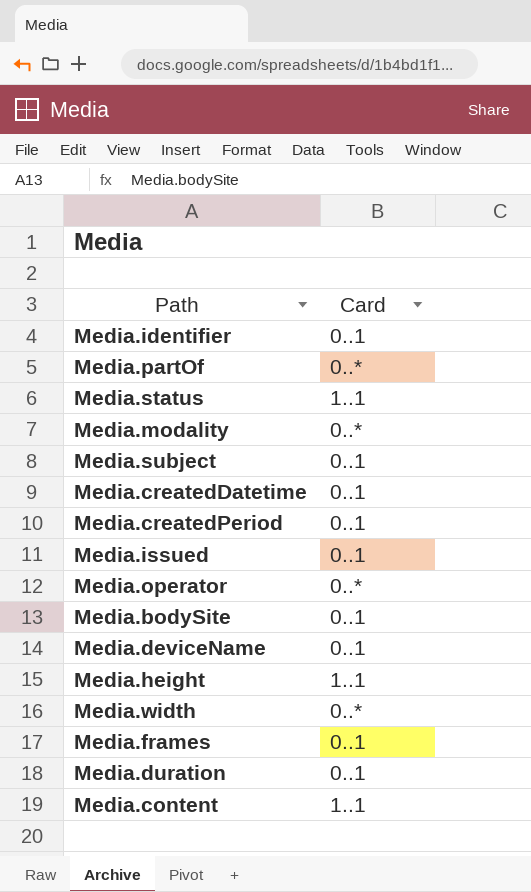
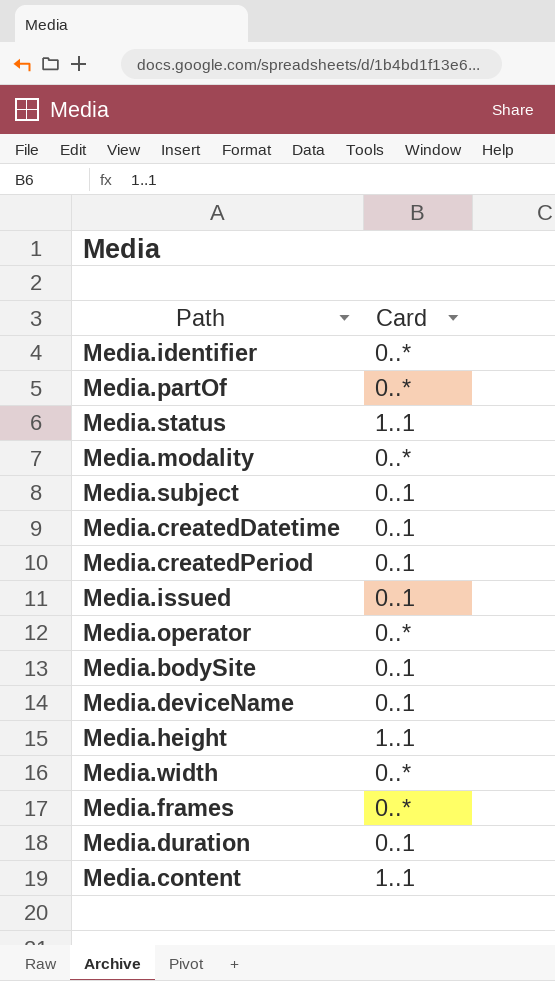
Media.identifier | Card: 0..1 -> 0..*
Media.frames | Card: 0..1 -> 0..*

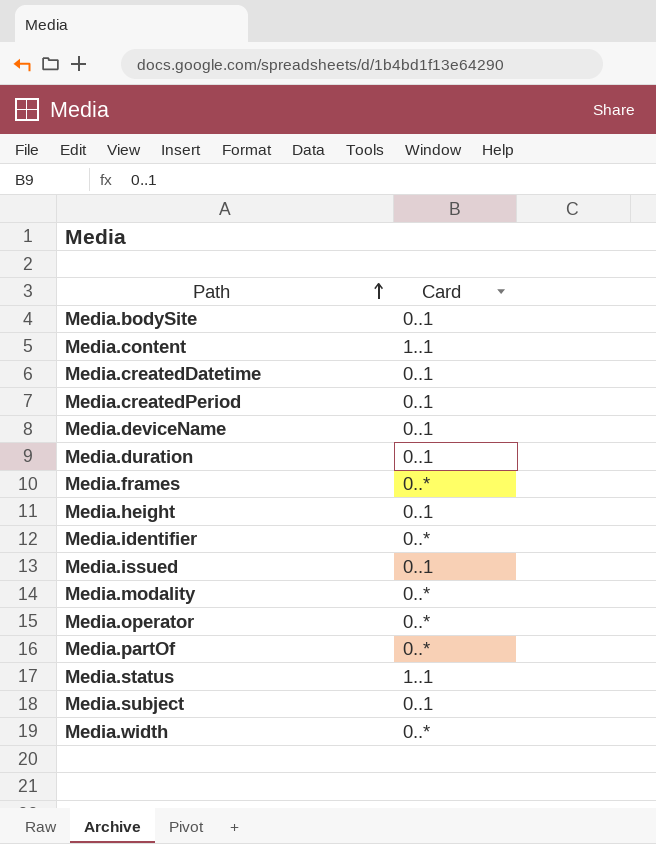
row order: none -> Path ascending
Media.height | Card: 1..1 -> 0..1

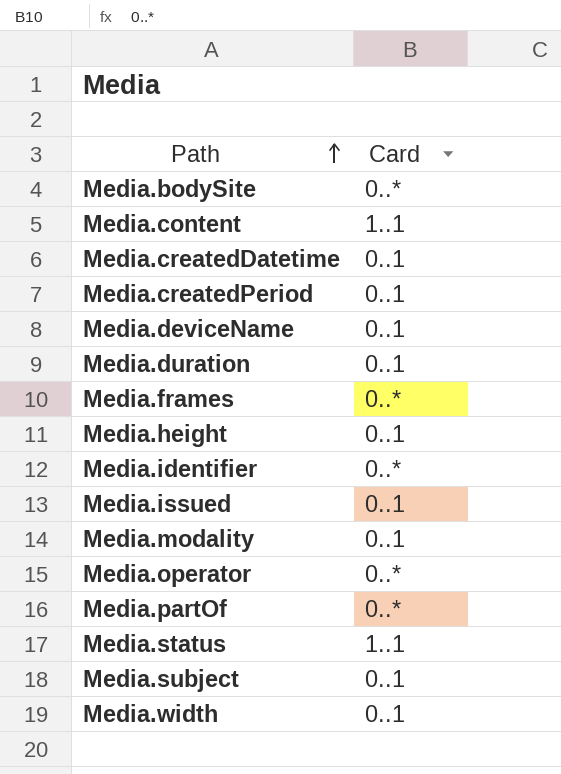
Media.bodySite | Card: 0..1 -> 0..*
Media.modality | Card: 0..* -> 0..1
Media.width | Card: 0..* -> 0..1

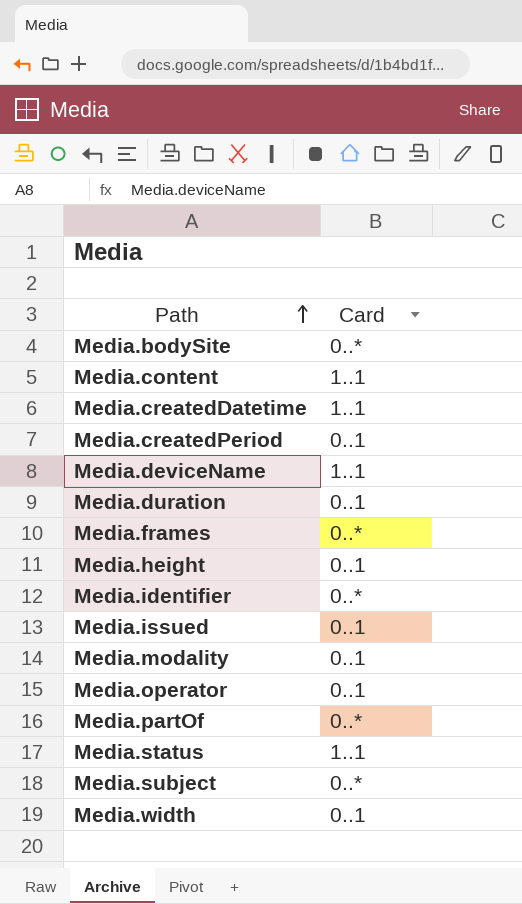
Media.createdDatetime | Card: 0..1 -> 1..1
Media.deviceName | Card: 0..1 -> 1..1
Media.operator | Card: 0..* -> 0..1
Media.subject | Card: 0..1 -> 0..*

